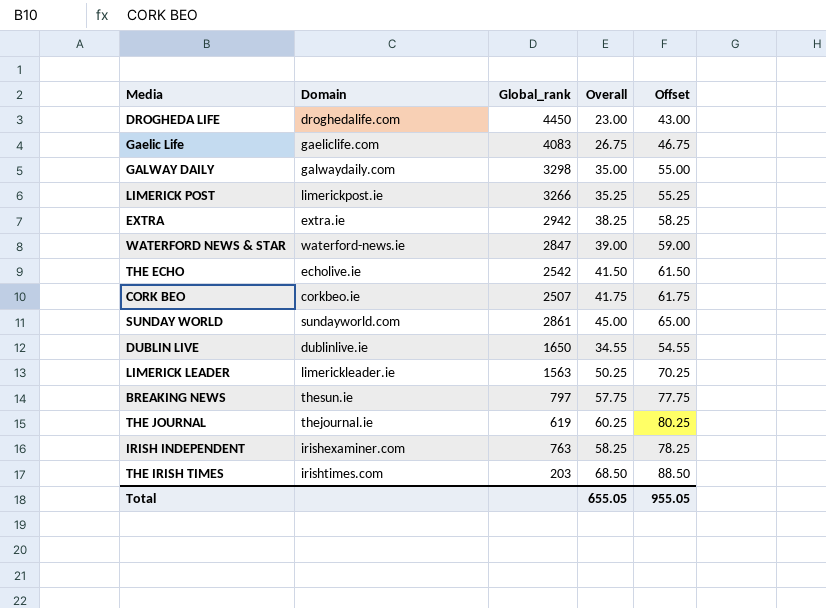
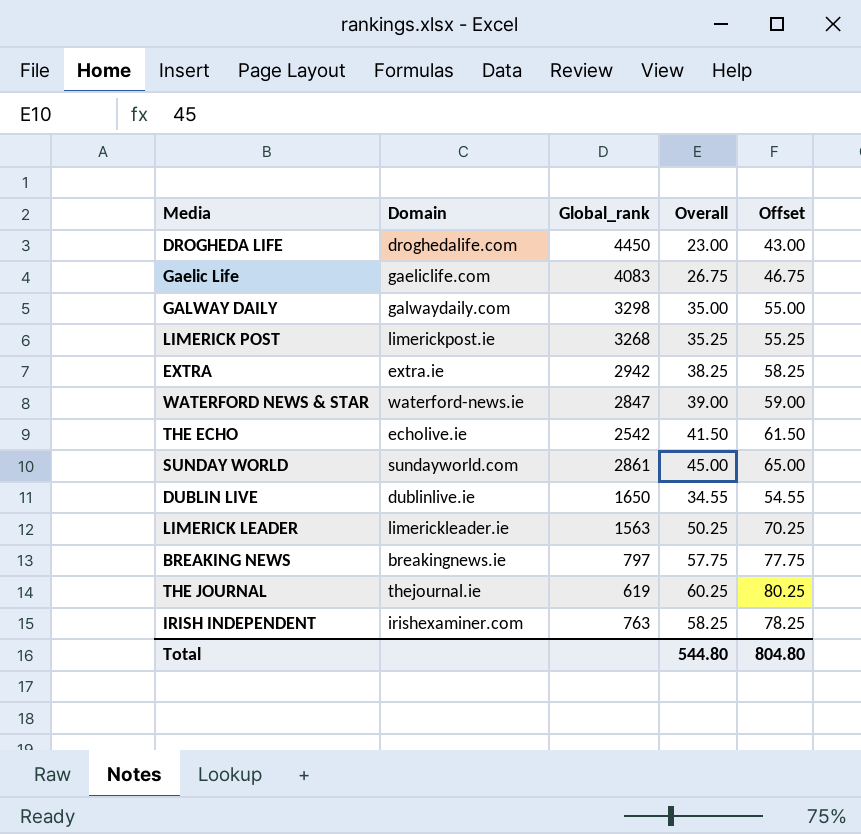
row CORK BEO: corkbeo.ie | 2507 | 41.75 | 61.75 -> none
row THE IRISH TIMES: irishtimes.com | 203 | 68.50 | 88.50 -> none
LIMERICK POST | Global_rank: 3266 -> 3268
BREAKING NEWS | Domain: thesun.ie -> breakingnews.ie
Total | Overall: 655.05 -> 544.80
Total | Offset: 955.05 -> 804.80

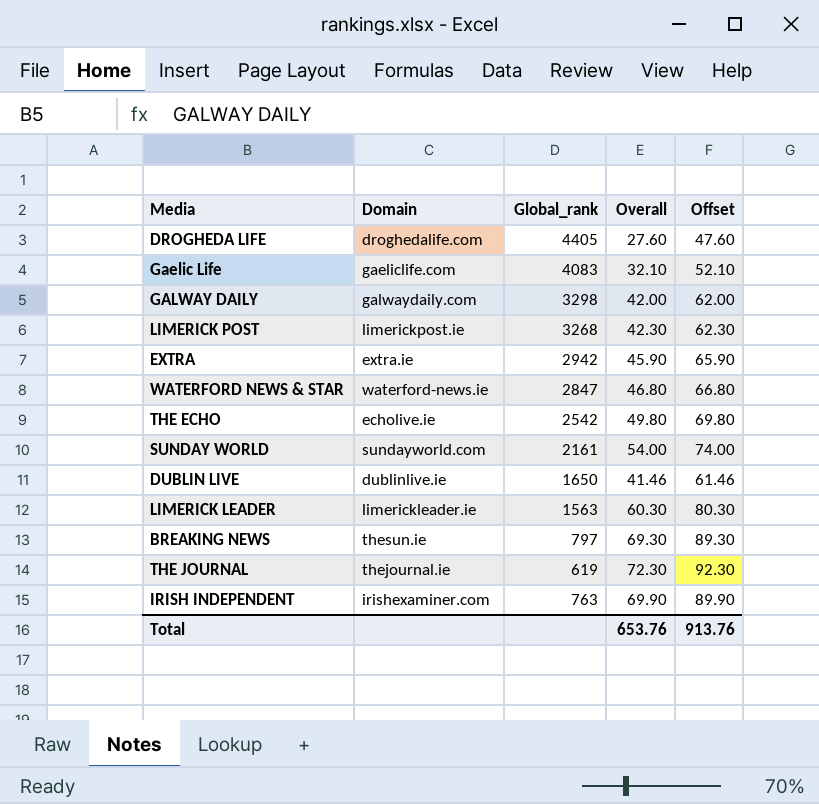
DROGHEDA LIFE | Global_rank: 4450 -> 4405
DROGHEDA LIFE | Overall: 23.00 -> 27.60
DROGHEDA LIFE | Offset: 43.00 -> 47.60
Gaelic Life | Overall: 26.75 -> 32.10
Gaelic Life | Offset: 46.75 -> 52.10
GALWAY DAILY | Overall: 35.00 -> 42.00
GALWAY DAILY | Offset: 55.00 -> 62.00
LIMERICK POST | Overall: 35.25 -> 42.30
LIMERICK POST | Offset: 55.25 -> 62.30
EXTRA | Overall: 38.25 -> 45.90
EXTRA | Offset: 58.25 -> 65.90
WATERFORD NEWS & STAR | Overall: 39.00 -> 46.80
WATERFORD NEWS & STAR | Offset: 59.00 -> 66.80
THE ECHO | Overall: 41.50 -> 49.80
THE ECHO | Offset: 61.50 -> 69.80
SUNDAY WORLD | Global_rank: 2861 -> 2161
SUNDAY WORLD | Overall: 45.00 -> 54.00
SUNDAY WORLD | Offset: 65.00 -> 74.00
DUBLIN LIVE | Overall: 34.55 -> 41.46
DUBLIN LIVE | Offset: 54.55 -> 61.46
LIMERICK LEADER | Overall: 50.25 -> 60.30
LIMERICK LEADER | Offset: 70.25 -> 80.30
BREAKING NEWS | Domain: breakingnews.ie -> thesun.ie
BREAKING NEWS | Overall: 57.75 -> 69.30
BREAKING NEWS | Offset: 77.75 -> 89.30
THE JOURNAL | Overall: 60.25 -> 72.30
THE JOURNAL | Offset: 80.25 -> 92.30
IRISH INDEPENDENT | Overall: 58.25 -> 69.90
IRISH INDEPENDENT | Offset: 78.25 -> 89.90
Total | Overall: 544.80 -> 653.76
Total | Offset: 804.80 -> 913.76

